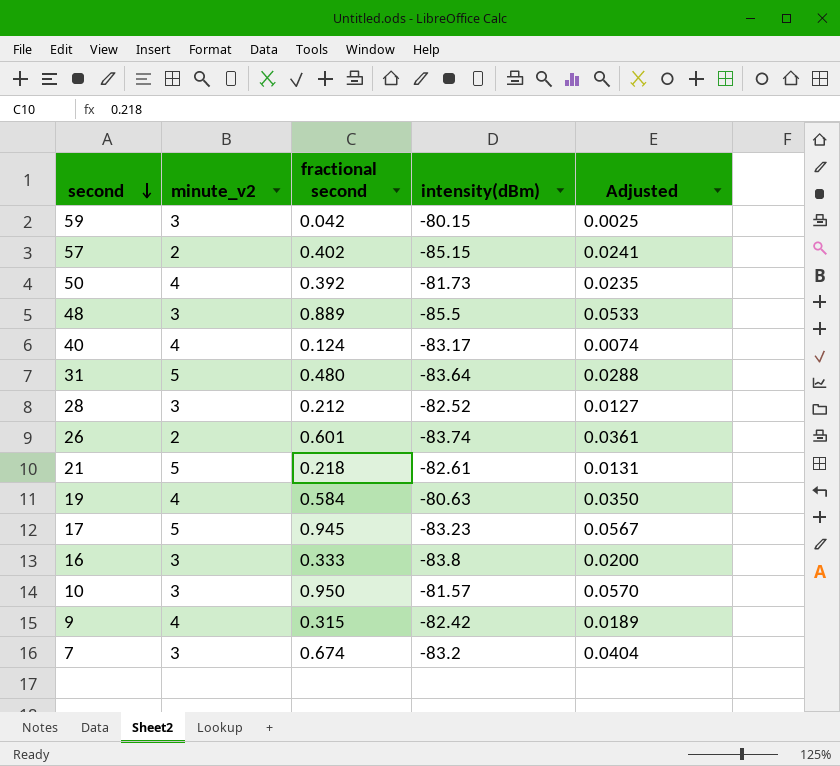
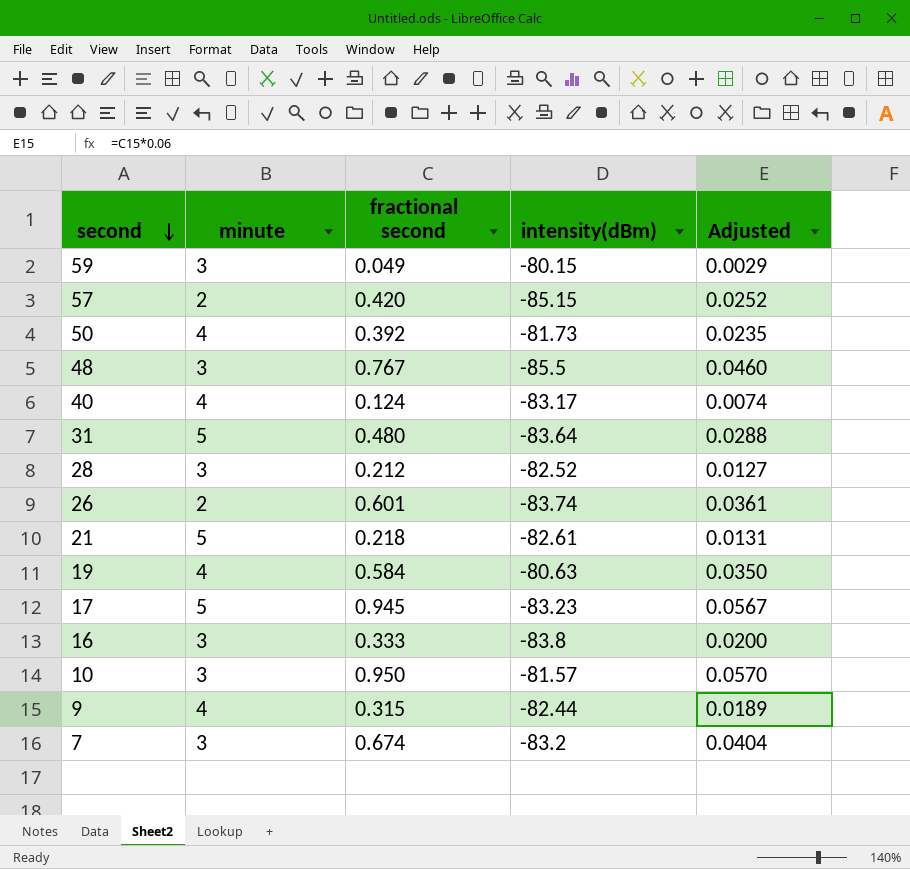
column name: minute_v2 -> minute
59 | fractional second: 0.042 -> 0.049
59 | Adjusted: 0.0025 -> 0.0029
57 | fractional second: 0.402 -> 0.420
57 | Adjusted: 0.0241 -> 0.0252
48 | fractional second: 0.889 -> 0.767
48 | Adjusted: 0.0533 -> 0.0460
9 | intensity(dBm): -82.42 -> -82.44

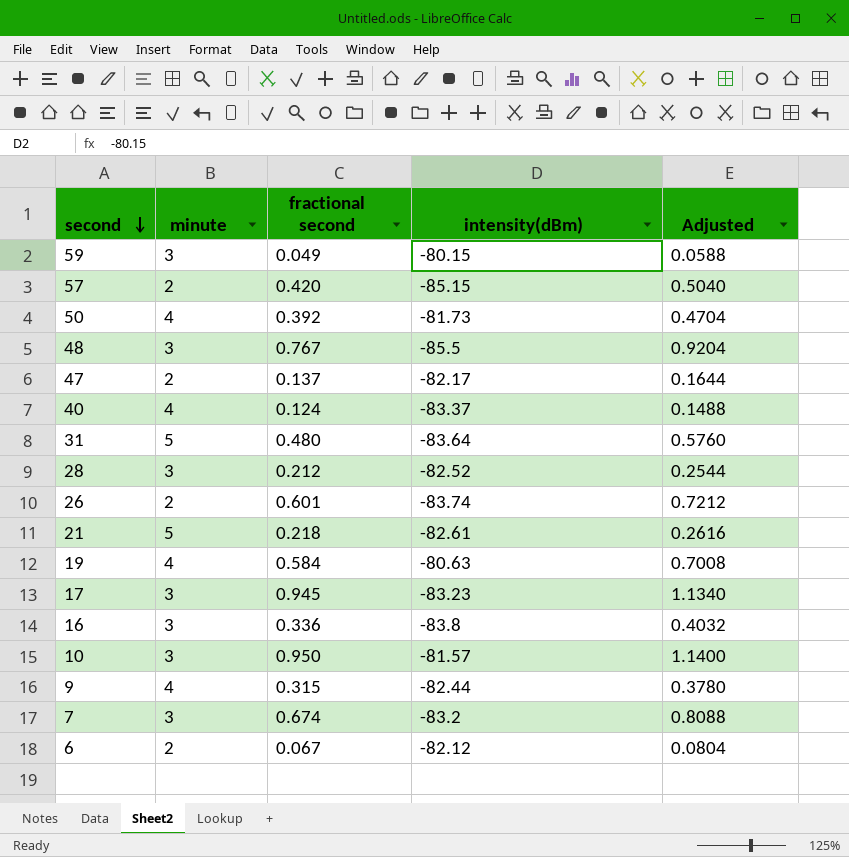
column Adjusted | formula: [fractional second] * 0.06 -> [fractional second] * 1.2
row 47: none -> 2 | 0.137 | -82.17 | 0.1644
40 | intensity(dBm): -83.17 -> -83.37
17 | minute: 5 -> 3
16 | fractional second: 0.333 -> 0.336
row 6: none -> 2 | 0.067 | -82.12 | 0.0804

